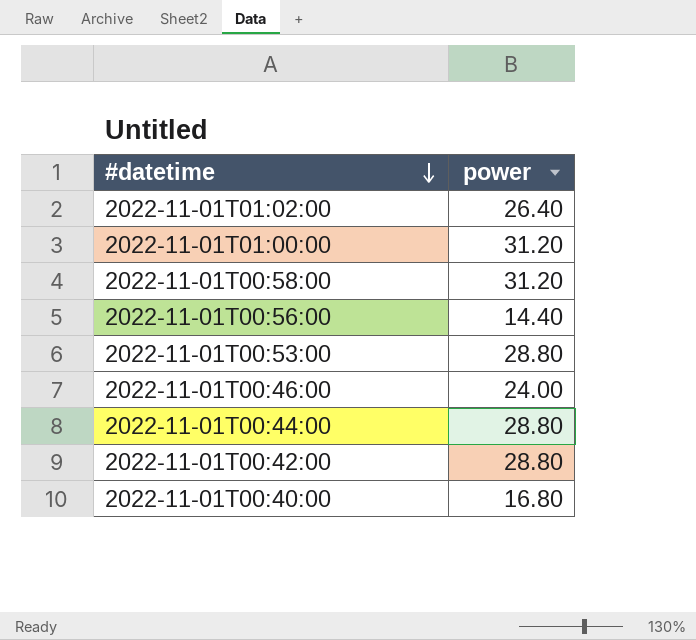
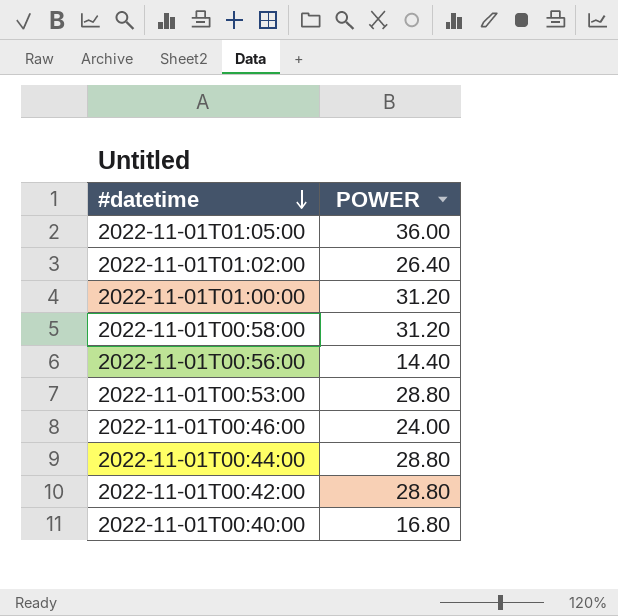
column name: power -> POWER
row 2022-11-01T01:05:00: none -> 36.00

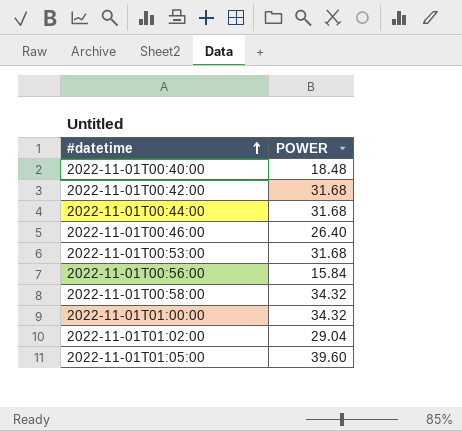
row order: #datetime descending -> #datetime ascending
2022-11-01T00:40:00 | POWER: 16.80 -> 18.48
2022-11-01T00:42:00 | POWER: 28.80 -> 31.68
2022-11-01T00:44:00 | POWER: 28.80 -> 31.68
2022-11-01T00:46:00 | POWER: 24.00 -> 26.40
2022-11-01T00:53:00 | POWER: 28.80 -> 31.68
2022-11-01T00:56:00 | POWER: 14.40 -> 15.84
2022-11-01T00:58:00 | POWER: 31.20 -> 34.32
2022-11-01T01:00:00 | POWER: 31.20 -> 34.32
2022-11-01T01:02:00 | POWER: 26.40 -> 29.04
2022-11-01T01:05:00 | POWER: 36.00 -> 39.60

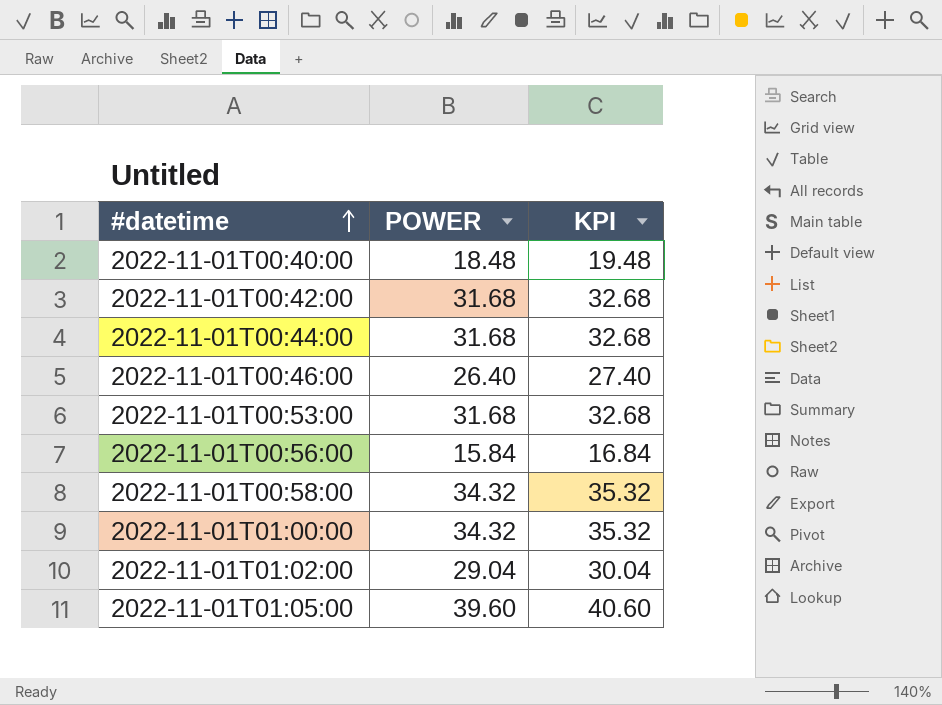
column KPI | formula: none -> [POWER] + 1

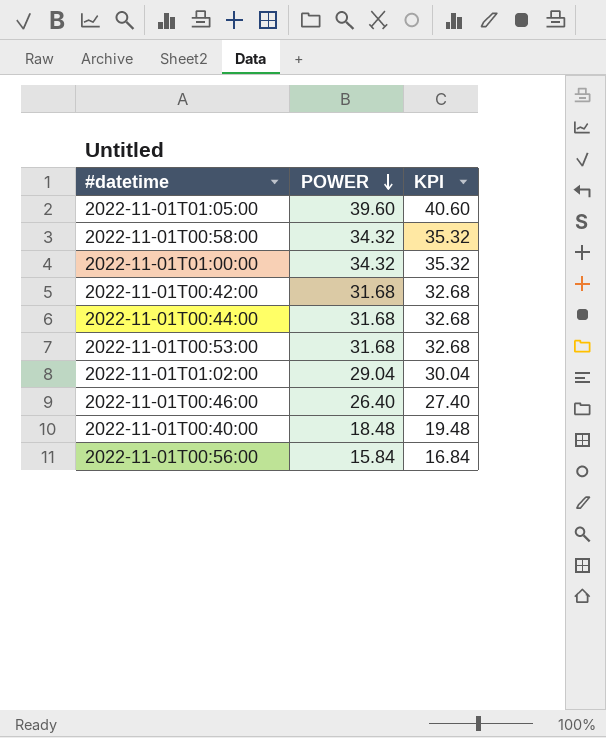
row order: #datetime ascending -> POWER descending

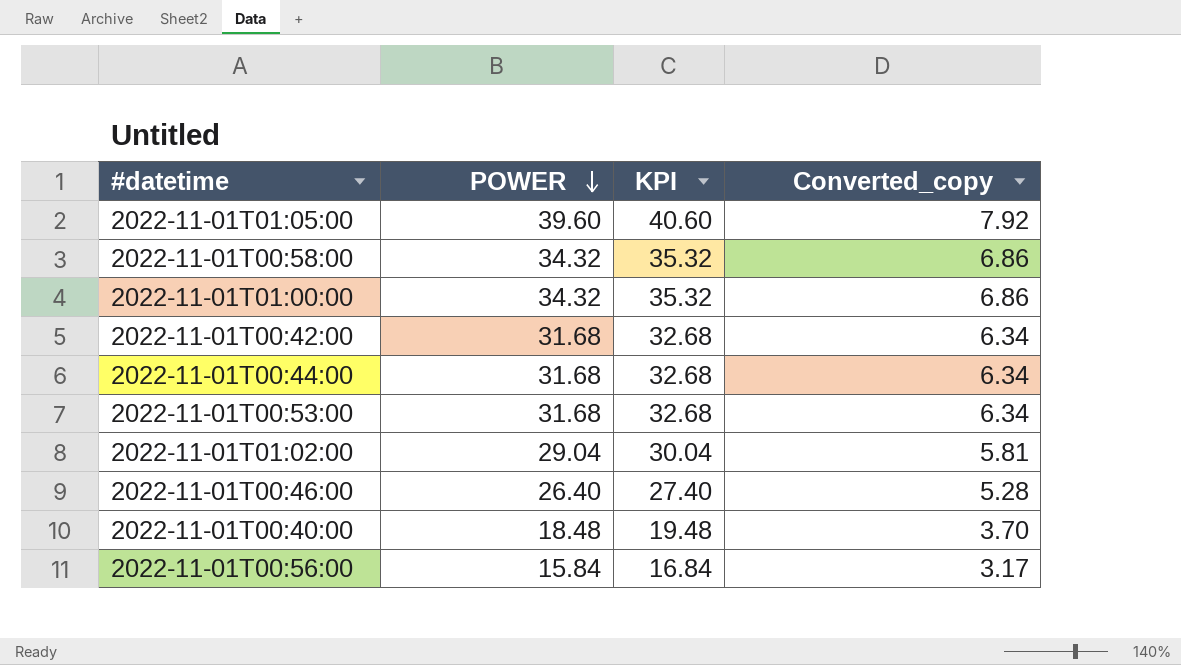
column Converted_copy | formula: none -> [POWER] * 0.2

